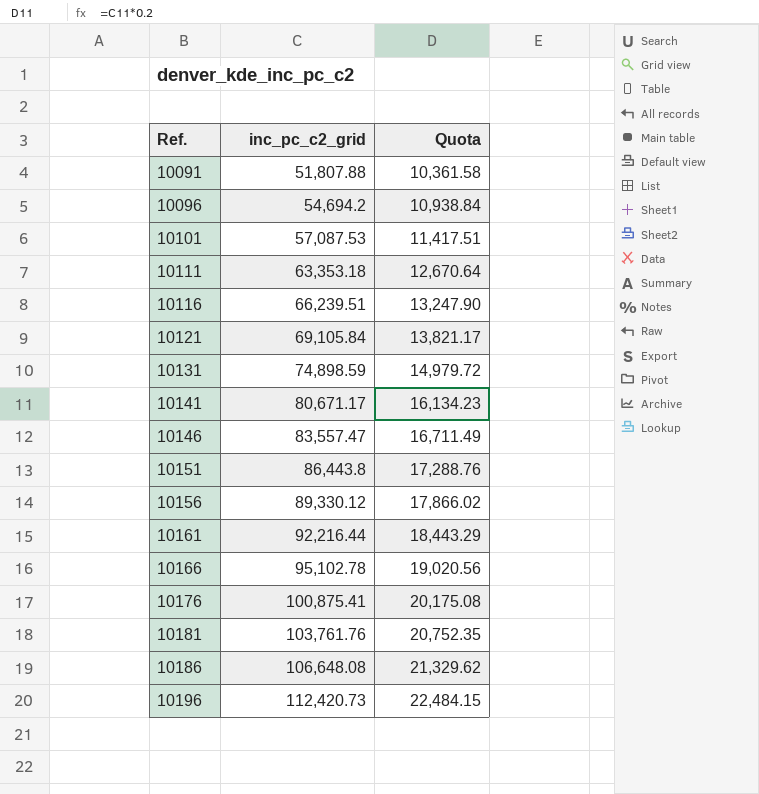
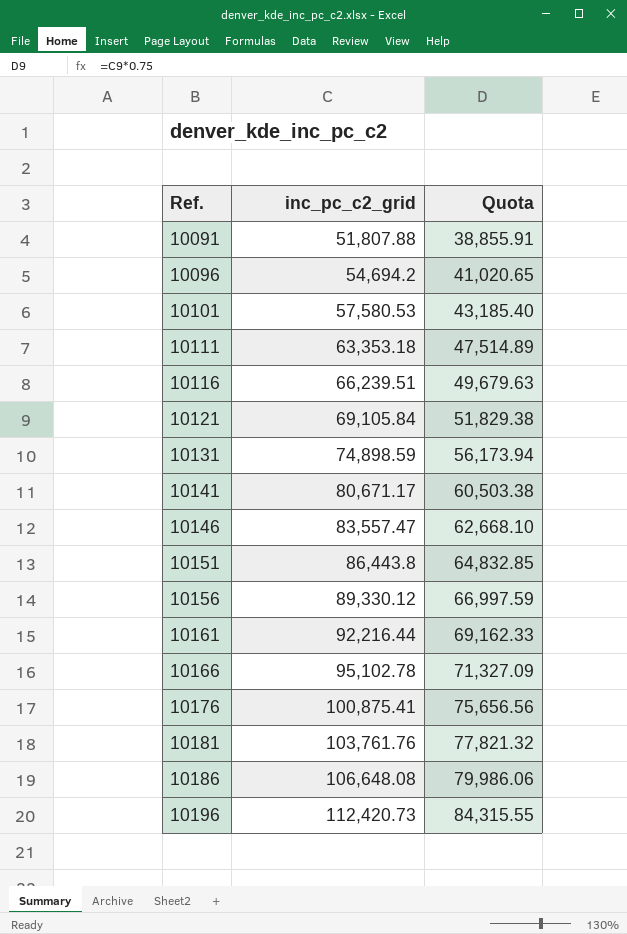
column Quota | formula: [inc_pc_c2_grid] * 0.2 -> [inc_pc_c2_grid] * 0.75
10101 | inc_pc_c2_grid: 57,087.53 -> 57,580.53

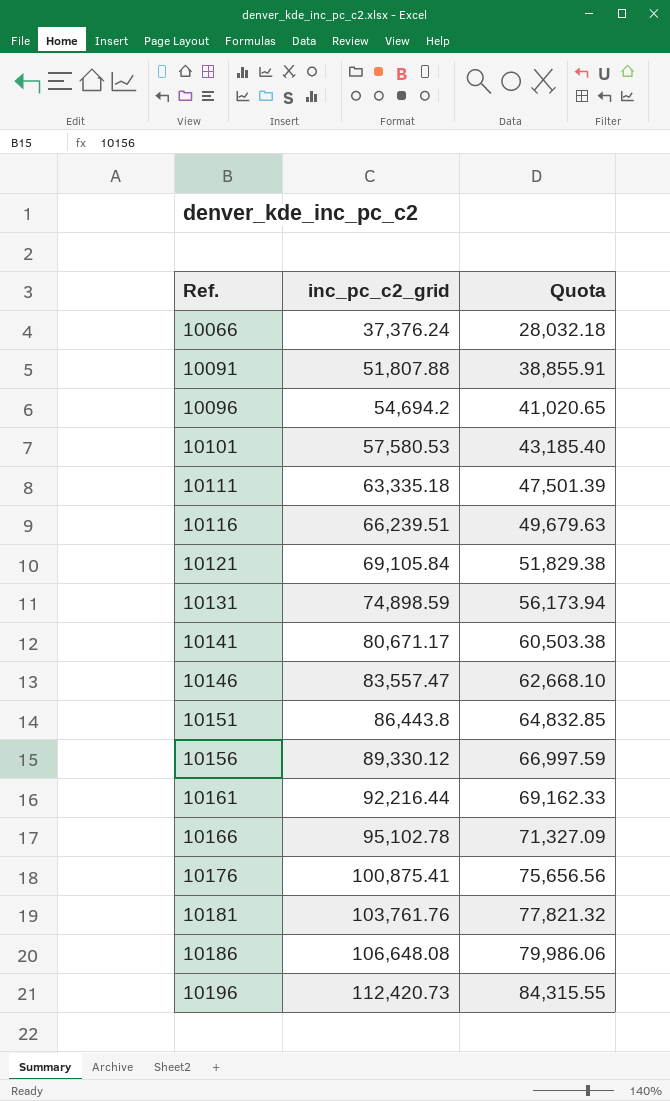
row 10066: none -> 37,376.24 | 28,032.18
10111 | inc_pc_c2_grid: 63,353.18 -> 63,335.18
10111 | Quota: 47,514.89 -> 47,501.39

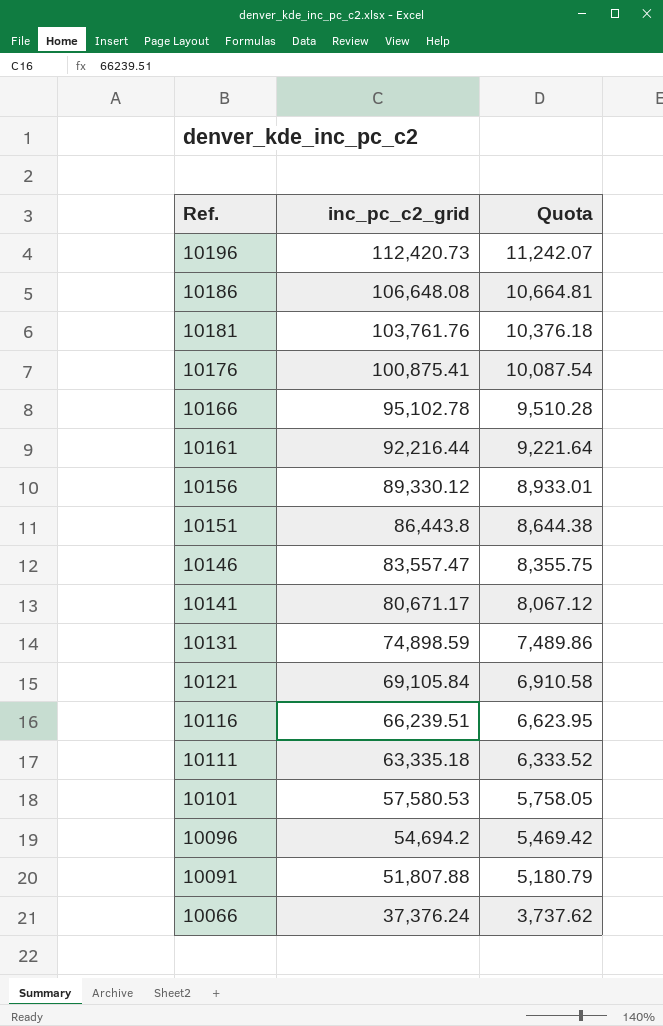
row order: Ref. ascending -> Ref. descending
column Quota | formula: [inc_pc_c2_grid] * 0.75 -> [inc_pc_c2_grid] * 0.1

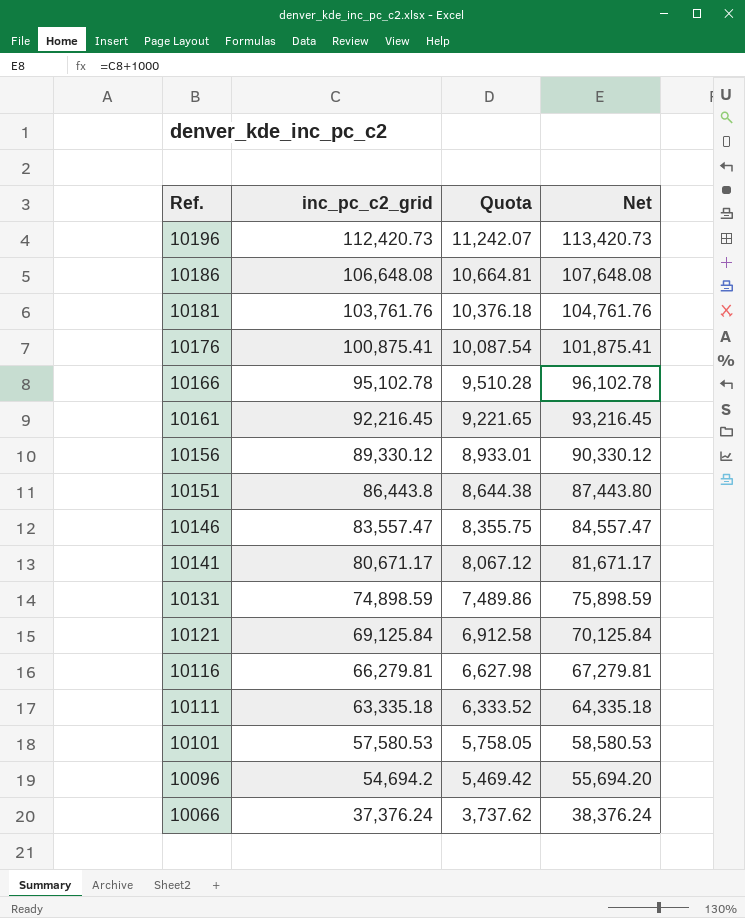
column Net | formula: none -> [inc_pc_c2_grid] + 1000
row 10091: 51,807.88 | 5,180.79 -> none
10161 | inc_pc_c2_grid: 92,216.44 -> 92,216.45
10161 | Quota: 9,221.64 -> 9,221.65
10121 | inc_pc_c2_grid: 69,105.84 -> 69,125.84
10121 | Quota: 6,910.58 -> 6,912.58
10116 | inc_pc_c2_grid: 66,239.51 -> 66,279.81
10116 | Quota: 6,623.95 -> 6,627.98

